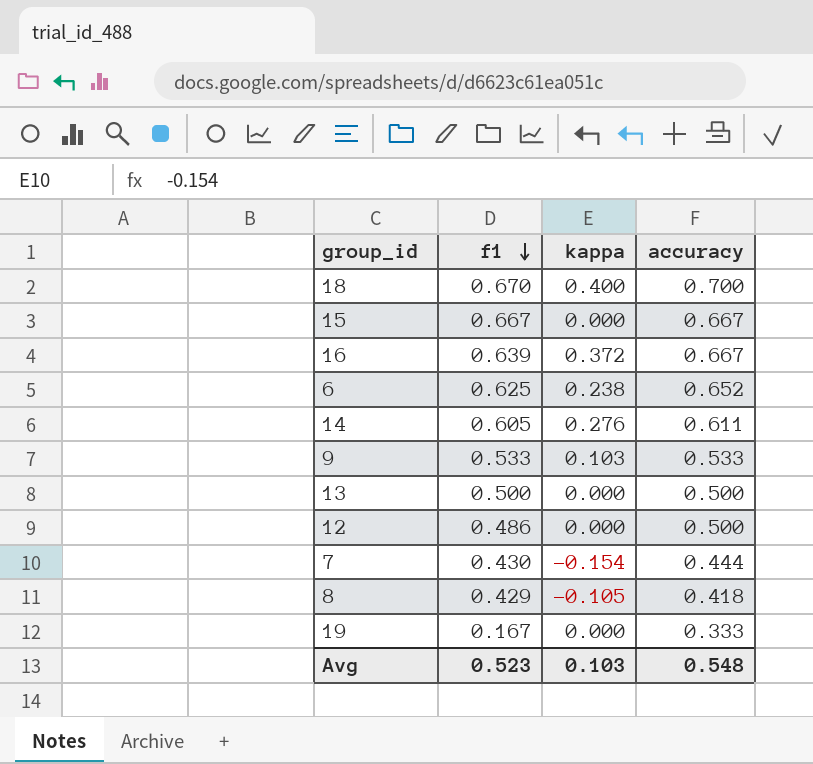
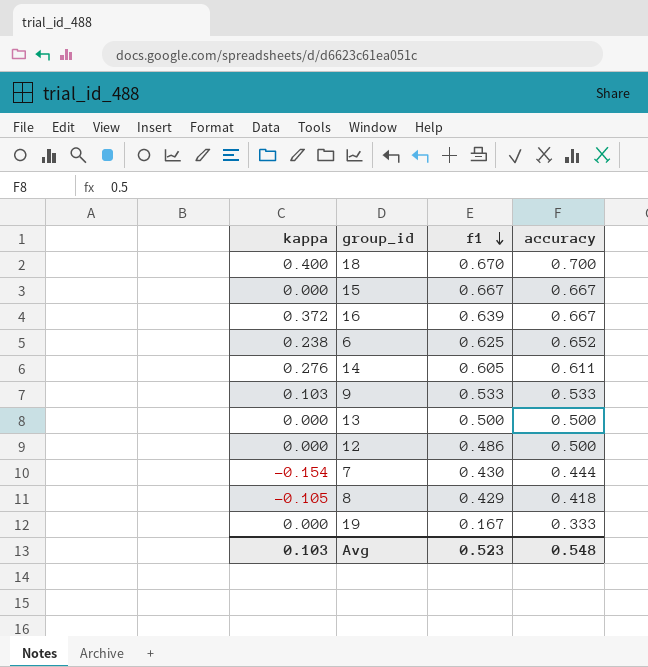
column kappa | position: 3 -> 1

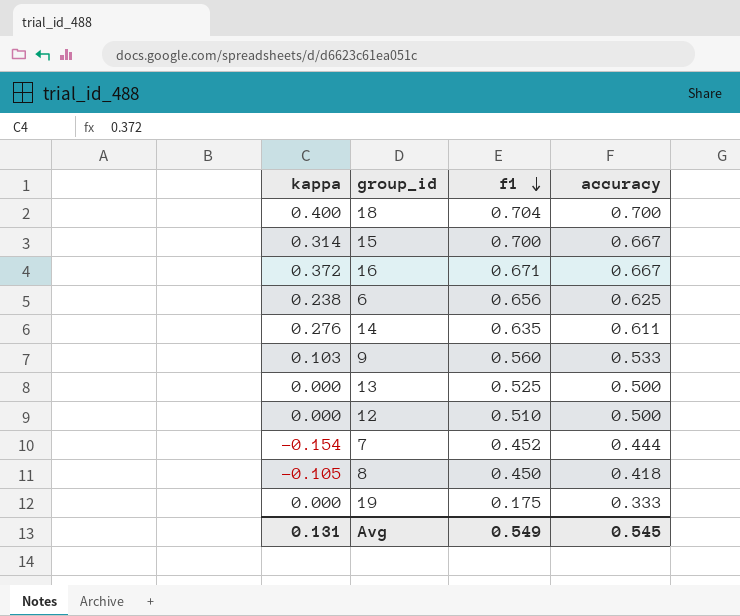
18 | f1: 0.670 -> 0.704
15 | kappa: 0.000 -> 0.314
15 | f1: 0.667 -> 0.700
16 | f1: 0.639 -> 0.671
6 | f1: 0.625 -> 0.656
6 | accuracy: 0.652 -> 0.625
14 | f1: 0.605 -> 0.635
9 | f1: 0.533 -> 0.560
13 | f1: 0.500 -> 0.525
12 | f1: 0.486 -> 0.510
7 | f1: 0.430 -> 0.452
8 | f1: 0.429 -> 0.450
19 | f1: 0.167 -> 0.175
Avg | kappa: 0.103 -> 0.131
Avg | f1: 0.523 -> 0.549
Avg | accuracy: 0.548 -> 0.545

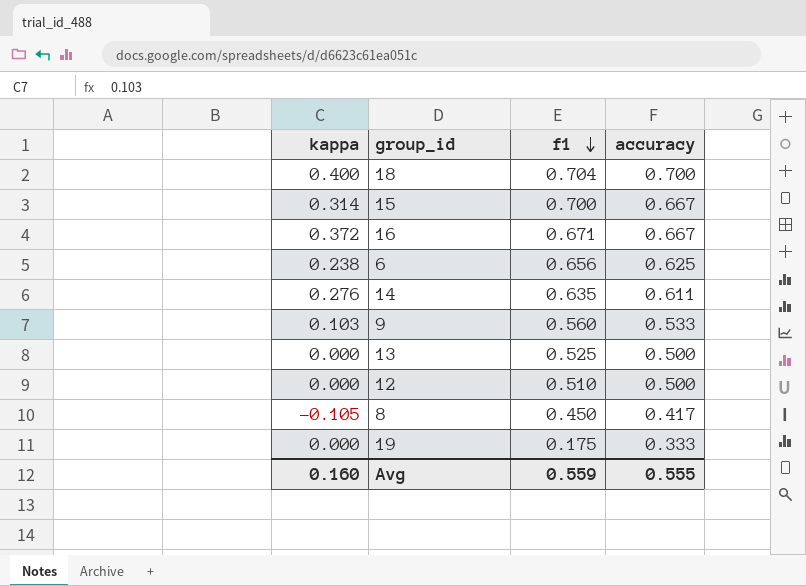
row 7: -0.154 | 0.452 | 0.444 -> none
8 | accuracy: 0.418 -> 0.417
Avg | kappa: 0.131 -> 0.160
Avg | f1: 0.549 -> 0.559
Avg | accuracy: 0.545 -> 0.555

